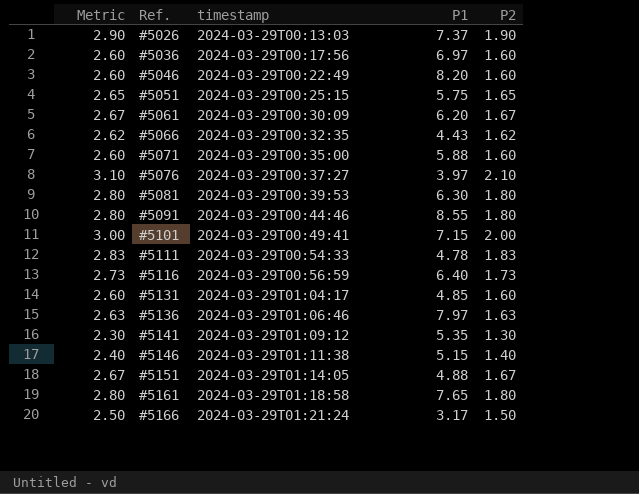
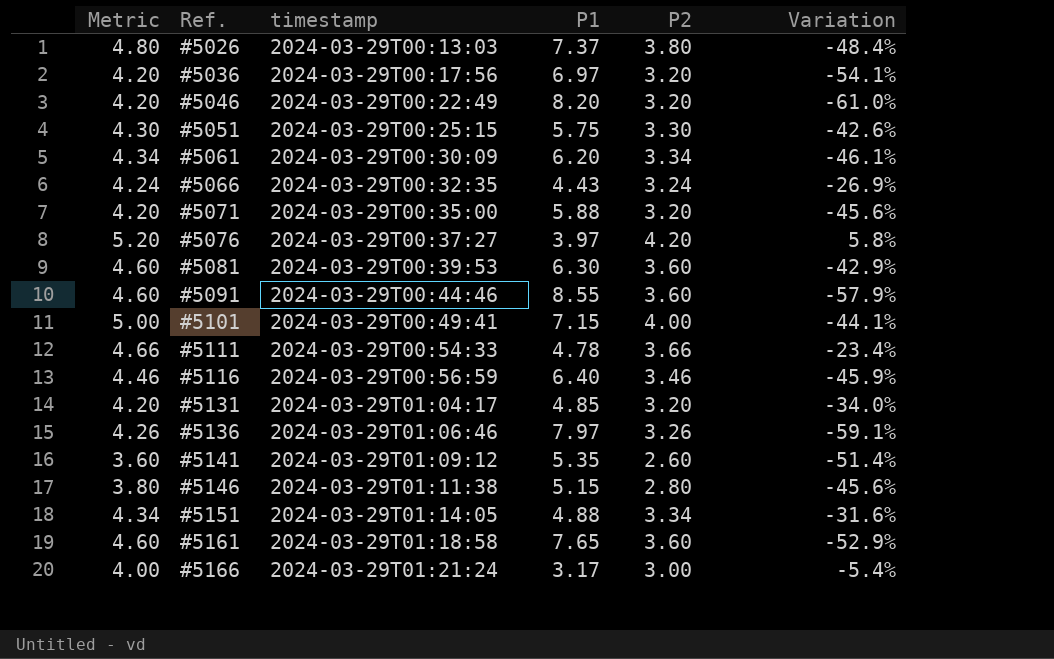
column Variation | formula: none -> ([P2] - [P1]) / [P1]
#5026 | Metric: 2.90 -> 4.80
#5026 | P2: 1.90 -> 3.80
#5036 | Metric: 2.60 -> 4.20
#5036 | P2: 1.60 -> 3.20
#5046 | Metric: 2.60 -> 4.20
#5046 | P2: 1.60 -> 3.20
#5051 | Metric: 2.65 -> 4.30
#5051 | P2: 1.65 -> 3.30
#5061 | Metric: 2.67 -> 4.34
#5061 | P2: 1.67 -> 3.34
#5066 | Metric: 2.62 -> 4.24
#5066 | P2: 1.62 -> 3.24
#5071 | Metric: 2.60 -> 4.20
#5071 | P2: 1.60 -> 3.20
#5076 | Metric: 3.10 -> 5.20
#5076 | P2: 2.10 -> 4.20
#5081 | Metric: 2.80 -> 4.60
#5081 | P2: 1.80 -> 3.60
#5091 | Metric: 2.80 -> 4.60
#5091 | P2: 1.80 -> 3.60
#5101 | Metric: 3.00 -> 5.00
#5101 | P2: 2.00 -> 4.00
#5111 | Metric: 2.83 -> 4.66
#5111 | P2: 1.83 -> 3.66
#5116 | Metric: 2.73 -> 4.46
#5116 | P2: 1.73 -> 3.46
#5131 | Metric: 2.60 -> 4.20
#5131 | P2: 1.60 -> 3.20
#5136 | Metric: 2.63 -> 4.26
#5136 | P2: 1.63 -> 3.26
#5141 | Metric: 2.30 -> 3.60
#5141 | P2: 1.30 -> 2.60
#5146 | Metric: 2.40 -> 3.80
#5146 | P2: 1.40 -> 2.80
#5151 | Metric: 2.67 -> 4.34
#5151 | P2: 1.67 -> 3.34
#5161 | Metric: 2.80 -> 4.60
#5161 | P2: 1.80 -> 3.60
#5166 | Metric: 2.50 -> 4.00
#5166 | P2: 1.50 -> 3.00

